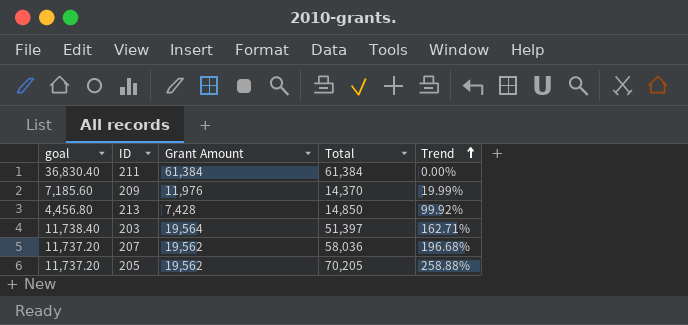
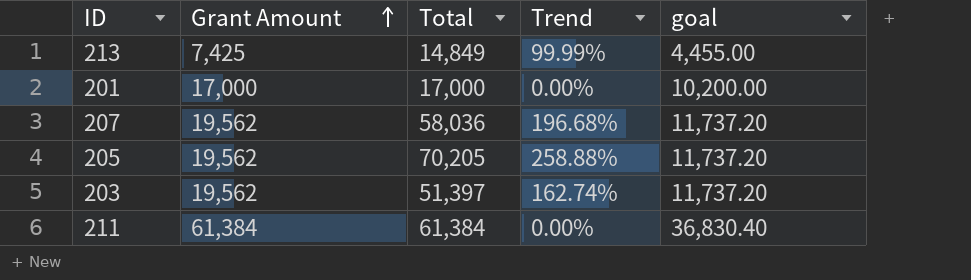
row order: Trend ascending -> Grant Amount ascending
column goal | position: 1 -> 5
row 209: 7,185.60 | 11,976 | 14,370 | 19.99% -> none
213 | Grant Amount: 7,428 -> 7,425
213 | Total: 14,850 -> 14,849
213 | Trend: 99.92% -> 99.99%
213 | goal: 4,456.80 -> 4,455.00
row 201: none -> 17,000 | 17,000 | 0.00% | 10,200.00
203 | Grant Amount: 19,564 -> 19,562
203 | Trend: 162.71% -> 162.74%
203 | goal: 11,738.40 -> 11,737.20

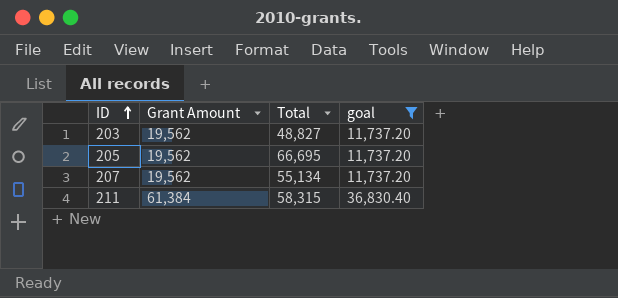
filter: none -> goal >= 11,737.20
row order: Grant Amount ascending -> ID ascending
column Trend | formula: ([Total] - [Grant Amount]) / [Grant Amount] -> none
203 | Total: 51,397 -> 48,827
205 | Total: 70,205 -> 66,695
207 | Total: 58,036 -> 55,134
211 | Total: 61,384 -> 58,315

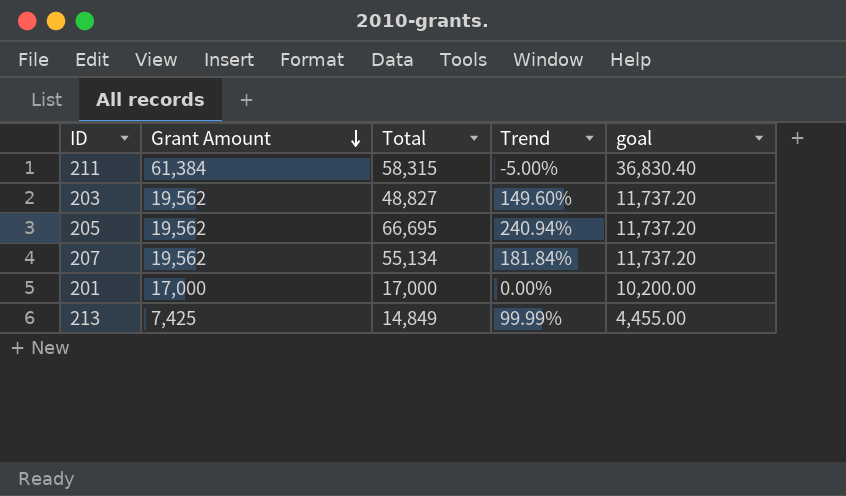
filter: goal >= 11,737.20 -> none
row order: ID ascending -> Grant Amount descending
column Trend | formula: none -> ([Total] - [Grant Amount]) / [Grant Amount]

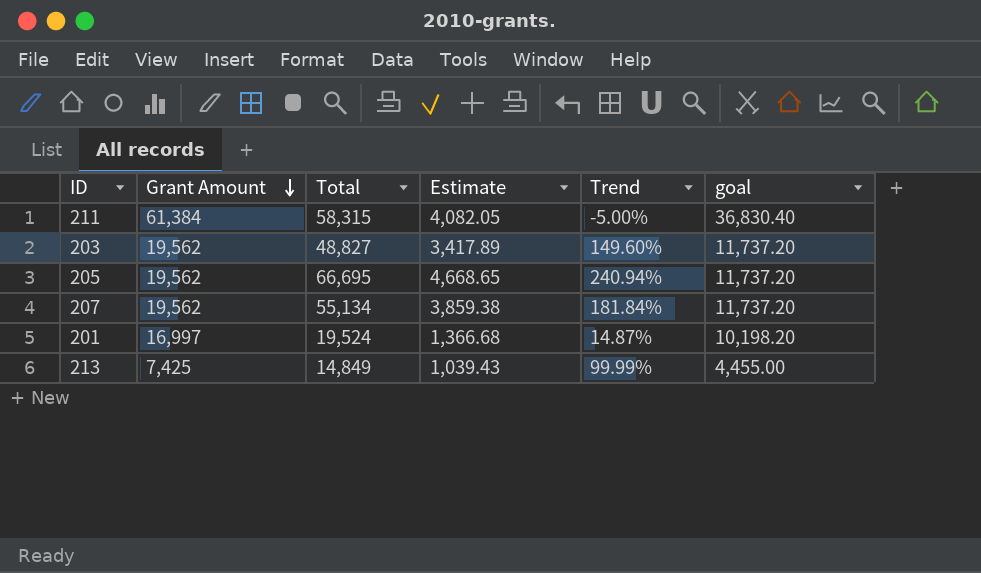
column Estimate | formula: none -> [Total] * 0.07
201 | Grant Amount: 17,000 -> 16,997
201 | Total: 17,000 -> 19,524
201 | Trend: 0.00% -> 14.87%
201 | goal: 10,200.00 -> 10,198.20

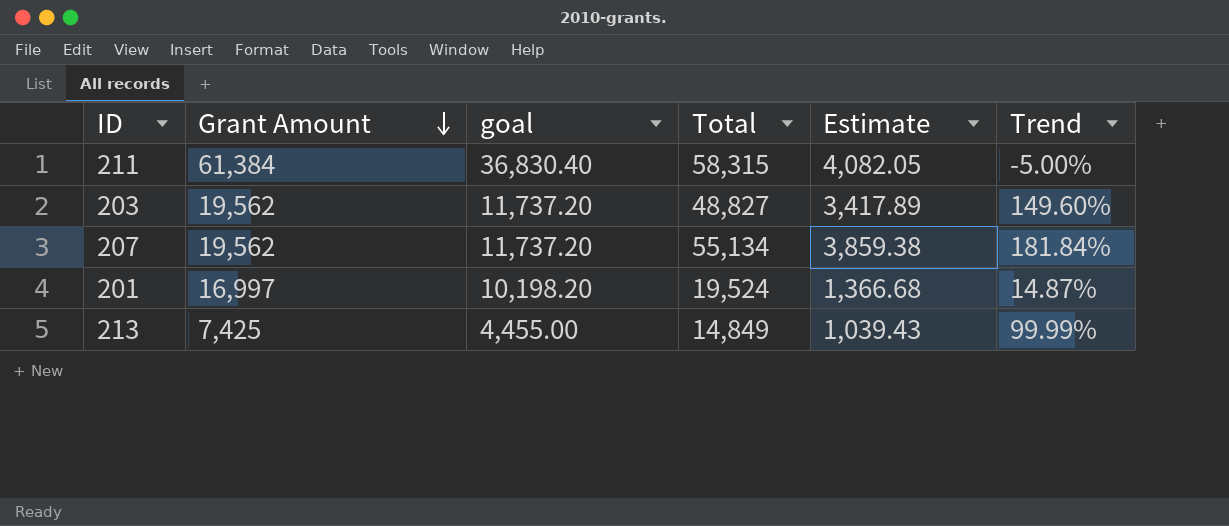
column goal | position: 6 -> 3
row 205: 19,562 | 66,695 | 4,668.65 | 240.94% | 11,737.20 -> none

